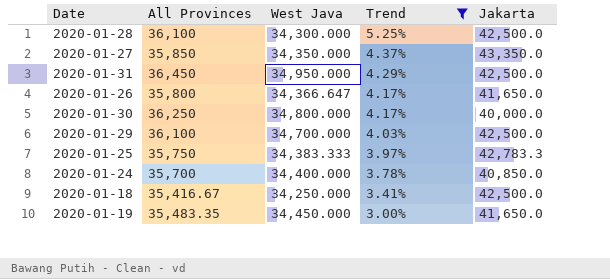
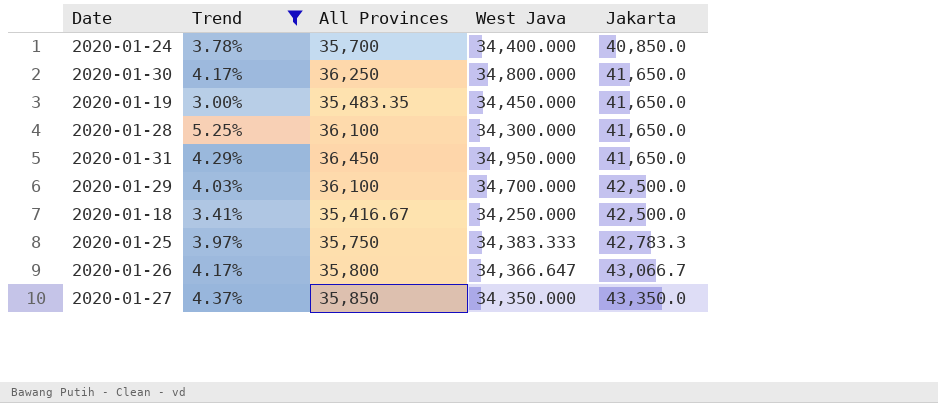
row order: Trend descending -> Jakarta ascending
column Trend | position: 4 -> 2
2020-01-30 | Jakarta: 40,000.0 -> 41,650.0
2020-01-28 | Jakarta: 42,500.0 -> 41,650.0
2020-01-31 | Jakarta: 42,500.0 -> 41,650.0
2020-01-26 | Jakarta: 41,650.0 -> 43,066.7

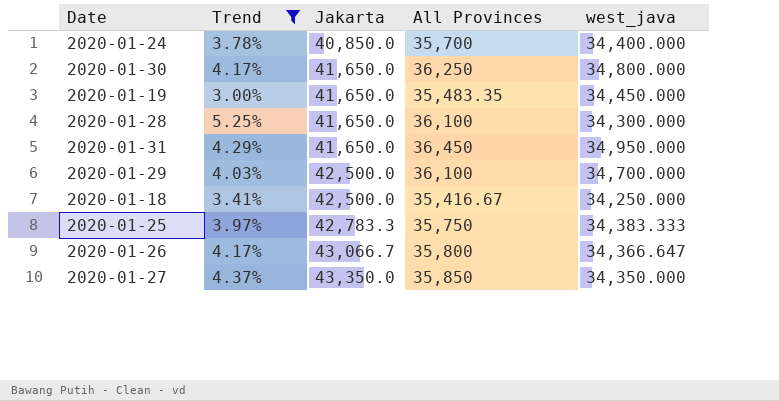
column Jakarta | position: 5 -> 3
column name: West Java -> west_java

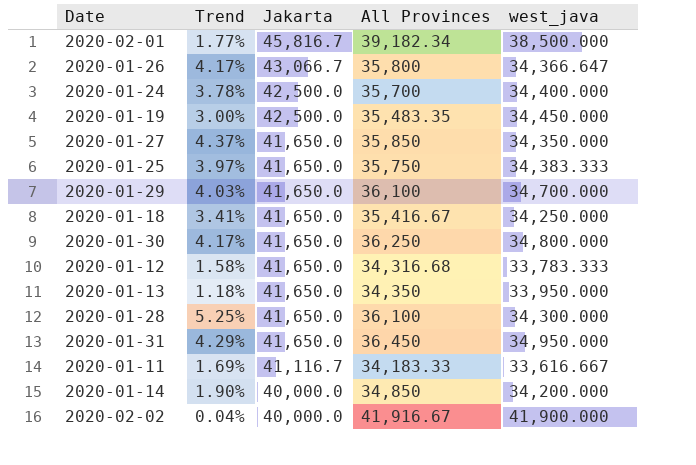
filter: Trend >= 3.00% -> none
row order: Jakarta ascending -> Jakarta descending
2020-01-24 | Jakarta: 40,850.0 -> 42,500.0
2020-01-19 | Jakarta: 41,650.0 -> 42,500.0
2020-01-27 | Jakarta: 43,350.0 -> 41,650.0
2020-01-25 | Jakarta: 42,783.3 -> 41,650.0
2020-01-29 | Jakarta: 42,500.0 -> 41,650.0
2020-01-18 | Jakarta: 42,500.0 -> 41,650.0

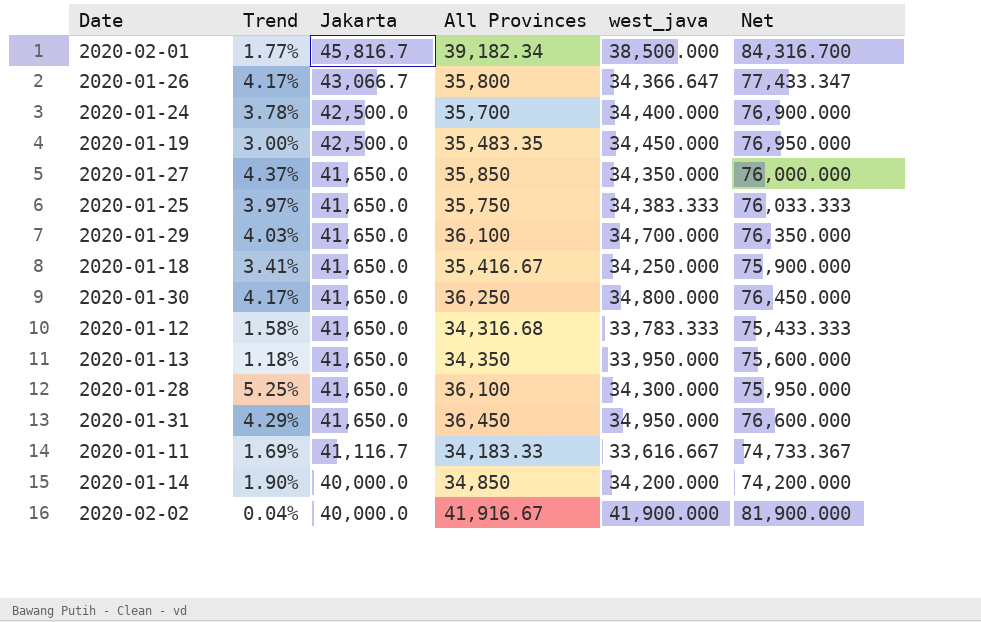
column Net | formula: none -> [Jakarta] + [west_java]

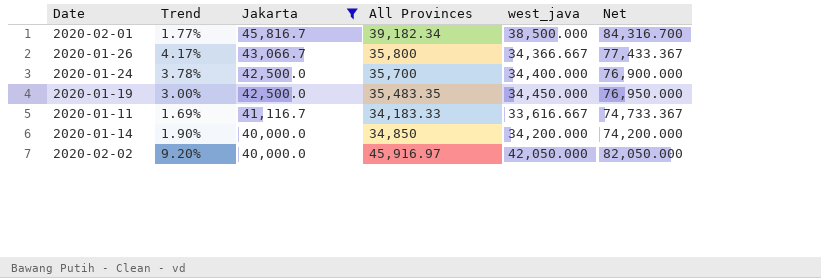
filter: none -> Jakarta != 41,650.0
2020-01-26 | west_java: 34,366.647 -> 34,366.667
2020-01-26 | Net: 77,433.347 -> 77,433.367
2020-02-02 | Trend: 0.04% -> 9.20%
2020-02-02 | All Provinces: 41,916.67 -> 45,916.97
2020-02-02 | west_java: 41,900.000 -> 42,050.000
2020-02-02 | Net: 81,900.000 -> 82,050.000

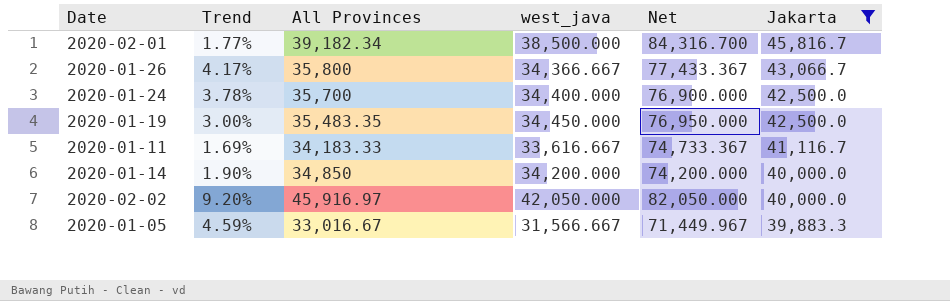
column Jakarta | position: 3 -> 6
row 2020-01-05: none -> 4.59% | 33,016.67 | 31,566.667 | 71,449.967 | 39,883.3

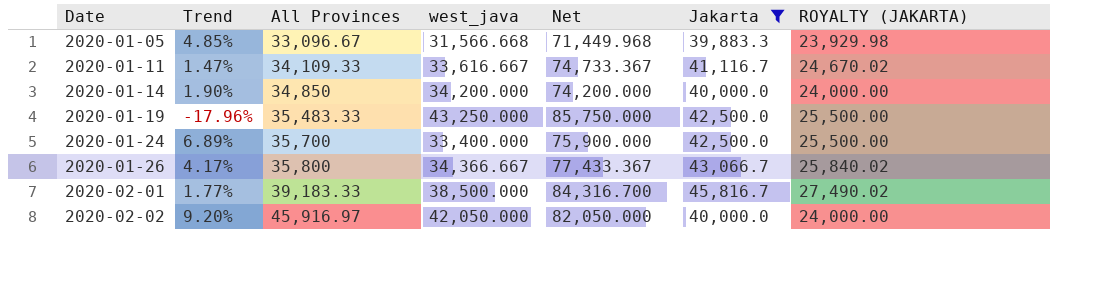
row order: Jakarta descending -> Date ascending
column ROYALTY (JAKARTA) | formula: none -> [Jakarta] * 0.6
2020-01-05 | Trend: 4.59% -> 4.85%
2020-01-05 | All Provinces: 33,016.67 -> 33,096.67
2020-01-05 | west_java: 31,566.667 -> 31,566.668
2020-01-05 | Net: 71,449.967 -> 71,449.968
2020-01-11 | Trend: 1.69% -> 1.47%
2020-01-11 | All Provinces: 34,183.33 -> 34,109.33
2020-01-19 | Trend: 3.00% -> -17.96%
2020-01-19 | All Provinces: 35,483.35 -> 35,483.33
2020-01-19 | west_java: 34,450.000 -> 43,250.000
2020-01-19 | Net: 76,950.000 -> 85,750.000
2020-01-24 | Trend: 3.78% -> 6.89%
2020-01-24 | west_java: 34,400.000 -> 33,400.000
2020-01-24 | Net: 76,900.000 -> 75,900.000
2020-02-01 | All Provinces: 39,182.34 -> 39,183.33

